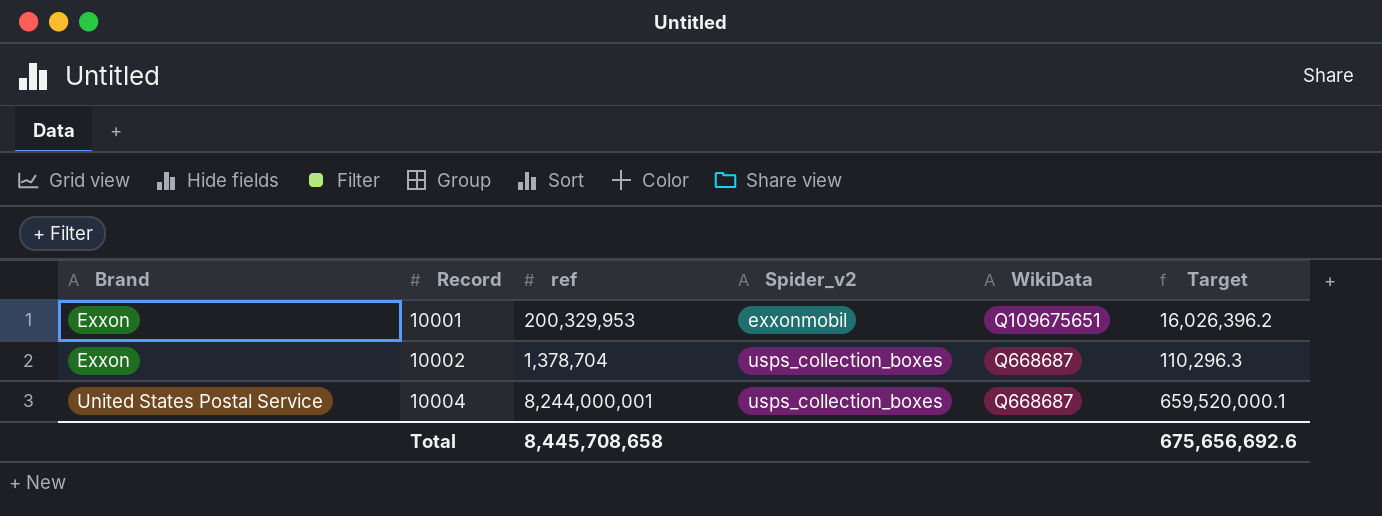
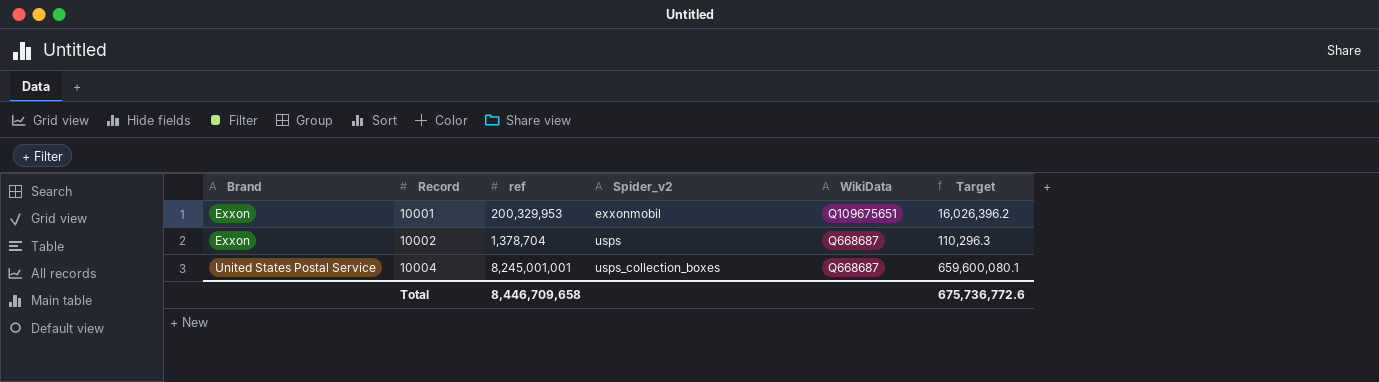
10002 | Spider_v2: usps_collection_boxes -> usps
10004 | ref: 8,244,000,001 -> 8,245,001,001
10004 | Target: 659,520,000.1 -> 659,600,080.1
Total | ref: 8,445,708,658 -> 8,446,709,658
Total | Target: 675,656,692.6 -> 675,736,772.6

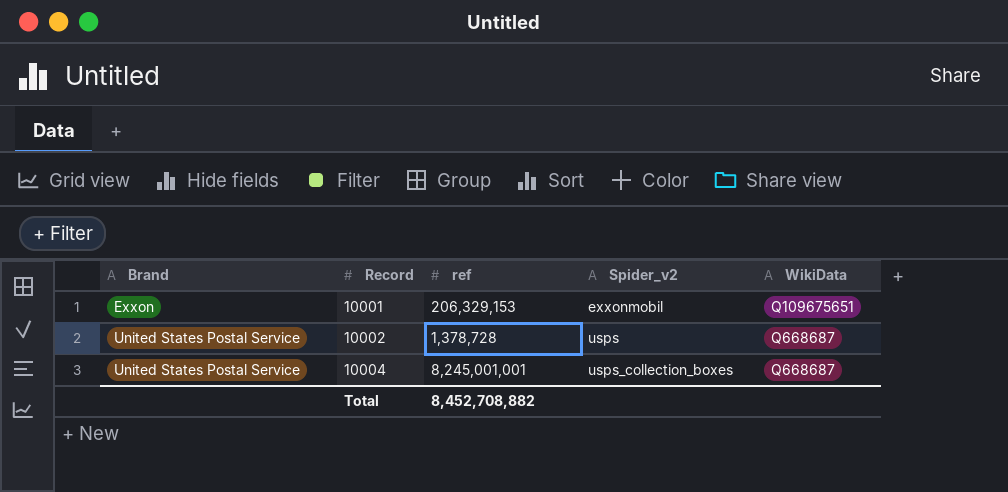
column Target | formula: [ref] * 0.08 -> none
10001 | ref: 200,329,953 -> 206,329,153
10002 | Brand: Exxon -> United States Postal Service
10002 | ref: 1,378,704 -> 1,378,728
Total | ref: 8,446,709,658 -> 8,452,708,882

